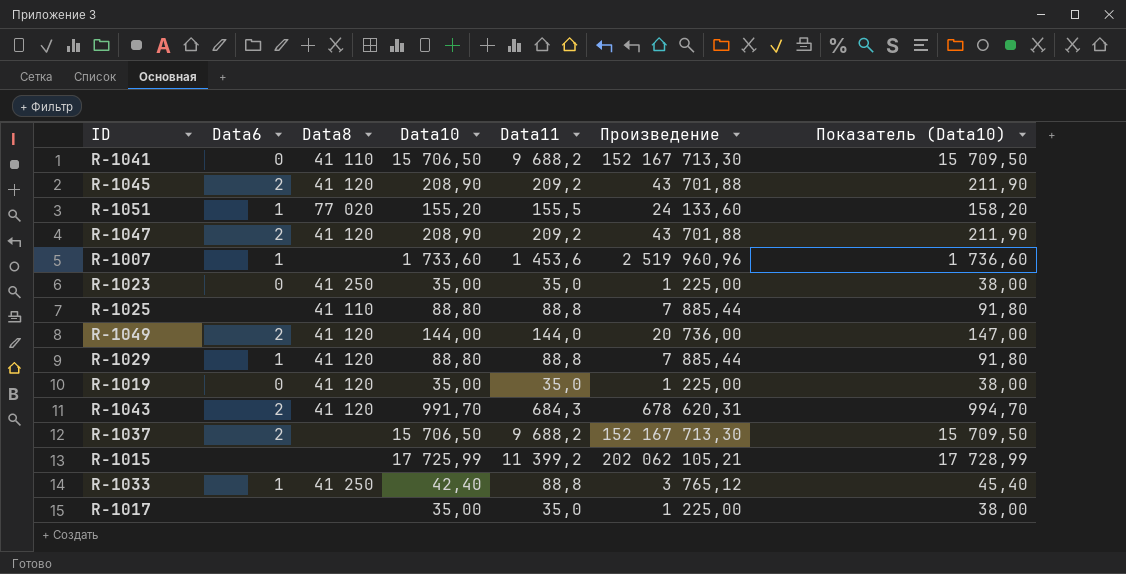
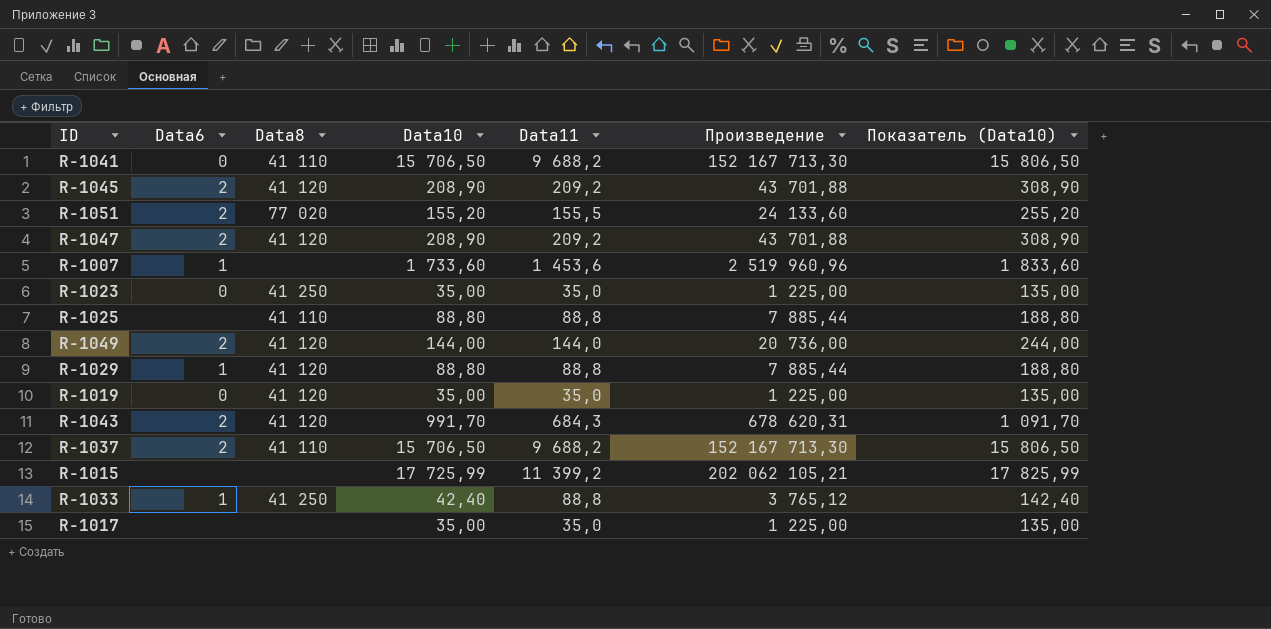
column Показатель (Data10) | formula: [Data10] + 3 -> [Data10] + 100
R-1051 | Data6: 1 -> 2
R-1037 | Data8: none -> 41 110

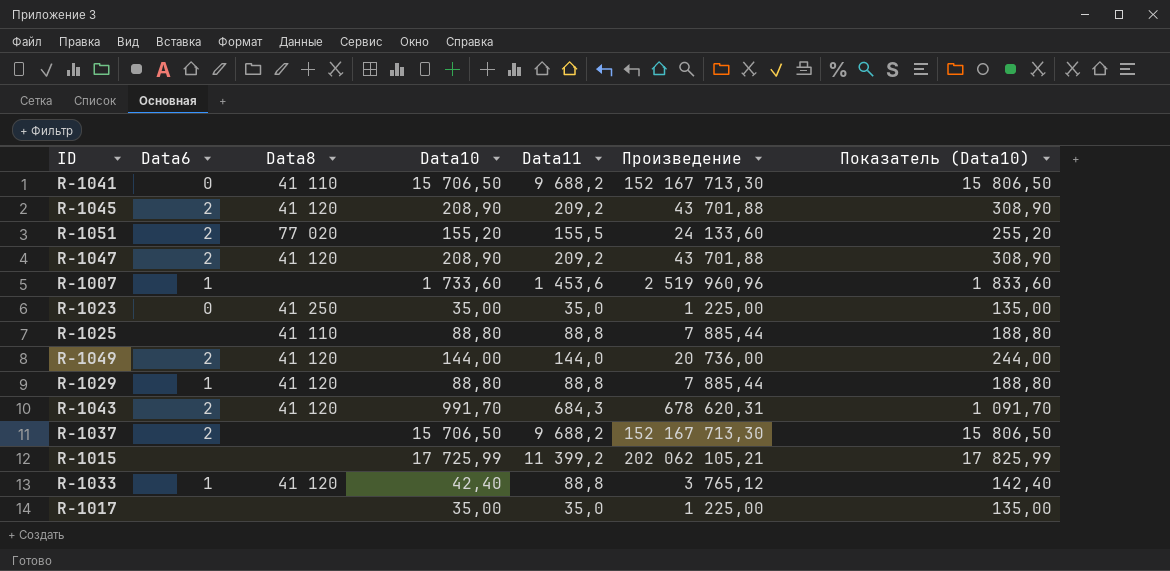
row R-1019: 0 | 41 120 | 35,00 | 35,0 | 1 225,00 | 135,00 -> none
R-1037 | Data8: 41 110 -> none
R-1033 | Data8: 41 250 -> 41 120

